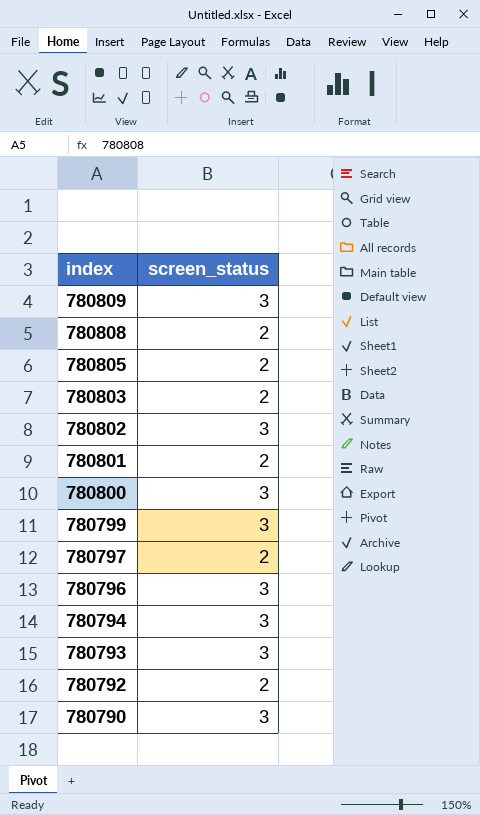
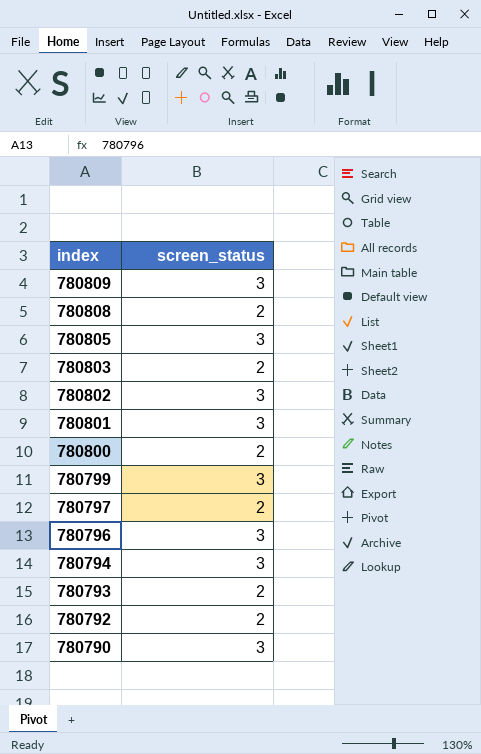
780805 | screen_status: 2 -> 3
780801 | screen_status: 2 -> 3
780800 | screen_status: 3 -> 2
780793 | screen_status: 3 -> 2

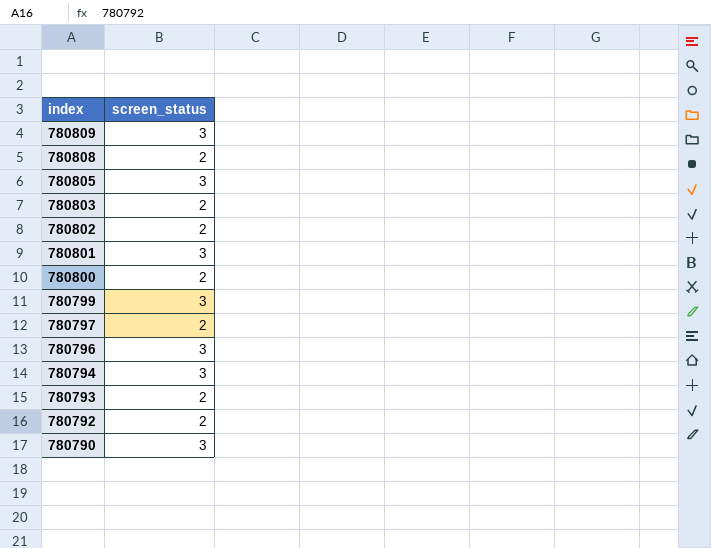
780802 | screen_status: 3 -> 2

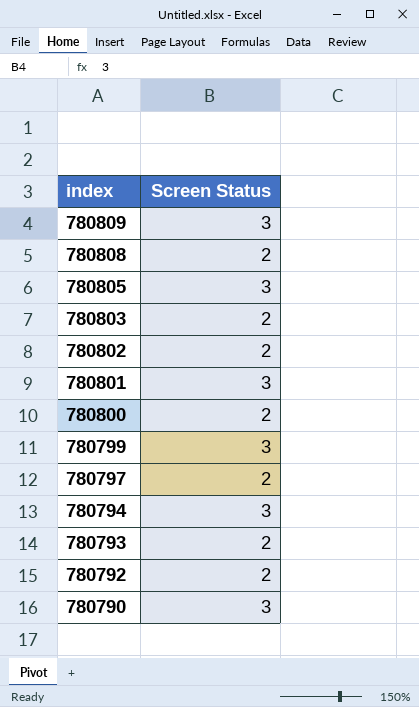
column name: screen_status -> Screen Status
row 780796: 3 -> none

